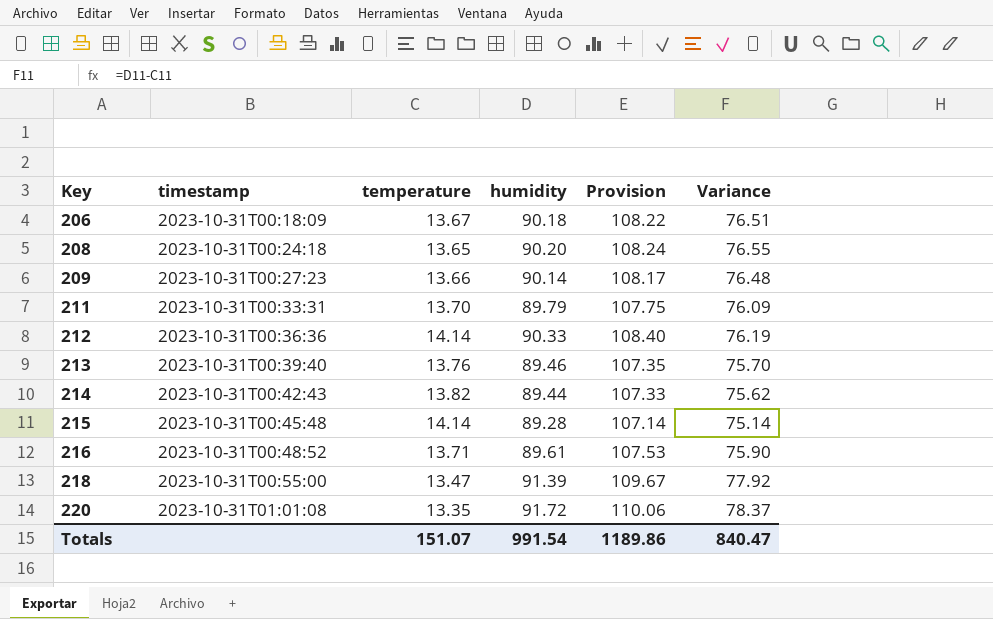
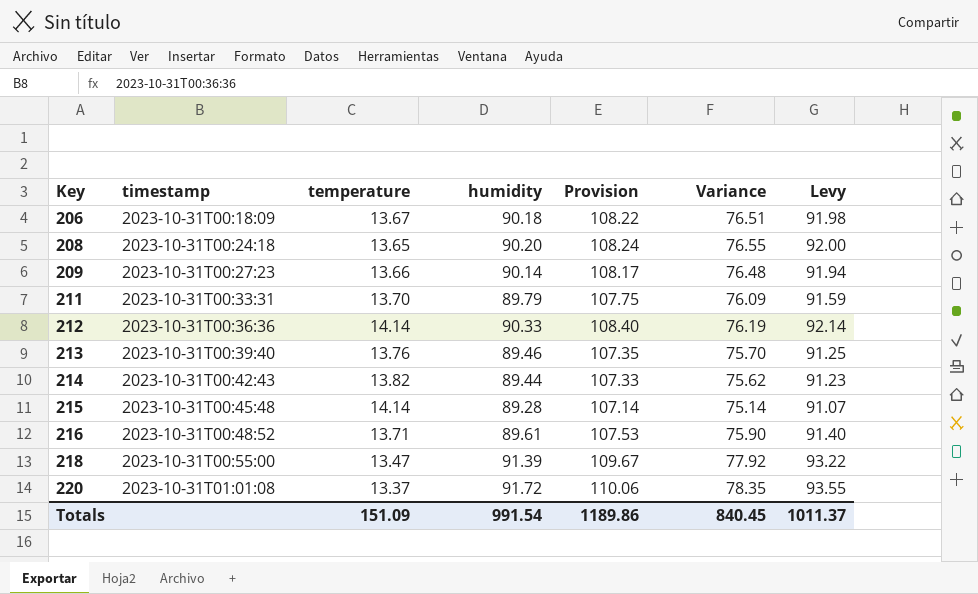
column Levy | formula: none -> [humidity] * 1.02
220 | temperature: 13.35 -> 13.37
220 | Variance: 78.37 -> 78.35
Totals | temperature: 151.07 -> 151.09
Totals | Variance: 840.47 -> 840.45

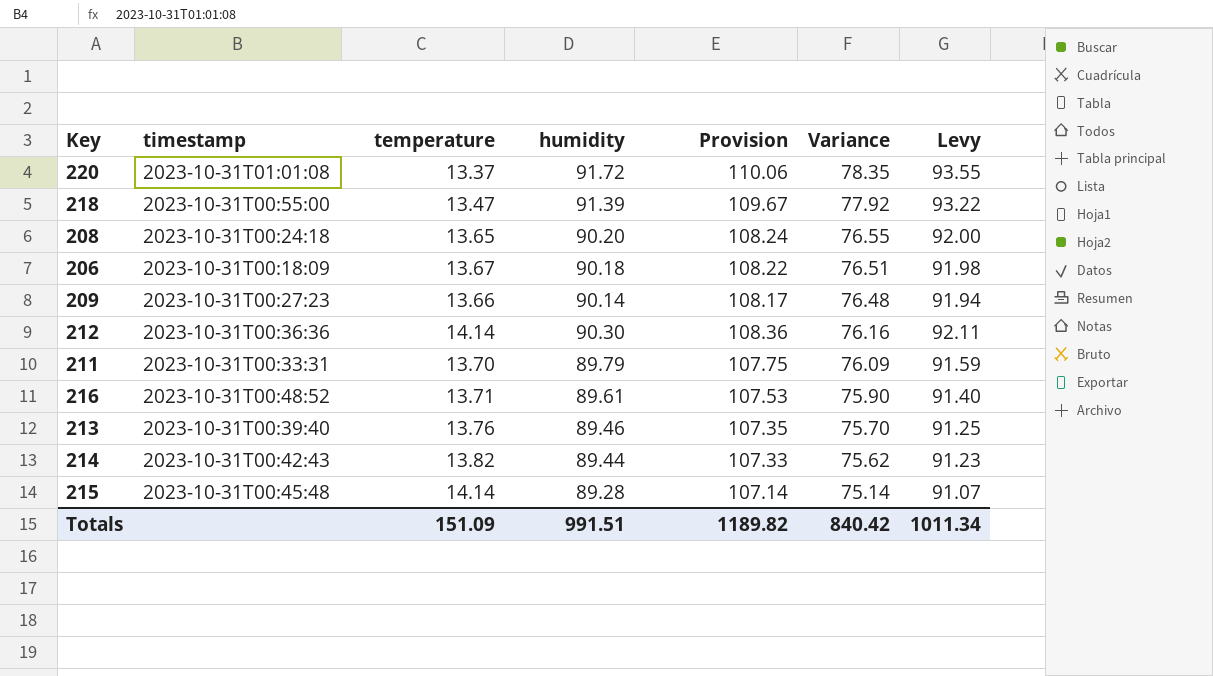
row order: Key ascending -> Variance descending
212 | humidity: 90.33 -> 90.30
212 | Provision: 108.40 -> 108.36
212 | Variance: 76.19 -> 76.16
212 | Levy: 92.14 -> 92.11
Totals | humidity: 991.54 -> 991.51
Totals | Provision: 1189.86 -> 1189.82
Totals | Variance: 840.45 -> 840.42
Totals | Levy: 1011.37 -> 1011.34

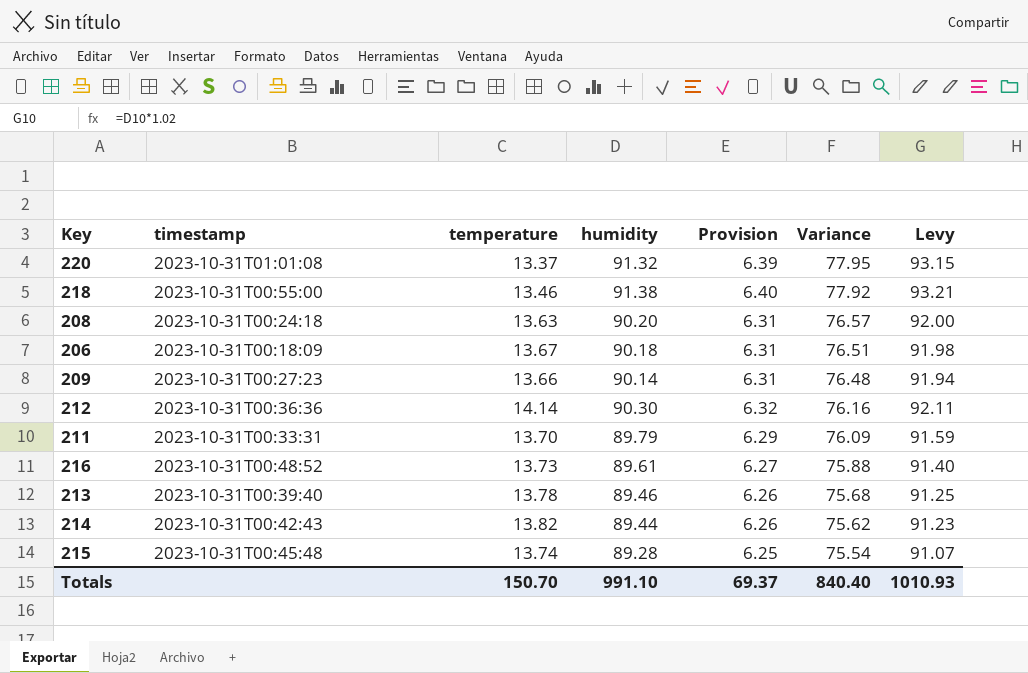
column Provision | formula: [humidity] * 1.2 -> [humidity] * 0.07
220 | humidity: 91.72 -> 91.32
220 | Variance: 78.35 -> 77.95
220 | Levy: 93.55 -> 93.15
218 | temperature: 13.47 -> 13.46
218 | humidity: 91.39 -> 91.38
218 | Levy: 93.22 -> 93.21
208 | temperature: 13.65 -> 13.63
208 | Variance: 76.55 -> 76.57
216 | temperature: 13.71 -> 13.73
216 | Variance: 75.90 -> 75.88
213 | temperature: 13.76 -> 13.78
213 | Variance: 75.70 -> 75.68
215 | temperature: 14.14 -> 13.74
215 | Variance: 75.14 -> 75.54
Totals | temperature: 151.09 -> 150.70
Totals | humidity: 991.51 -> 991.10
Totals | Provision: 1189.82 -> 69.37
Totals | Variance: 840.42 -> 840.40
Totals | Levy: 1011.34 -> 1010.93

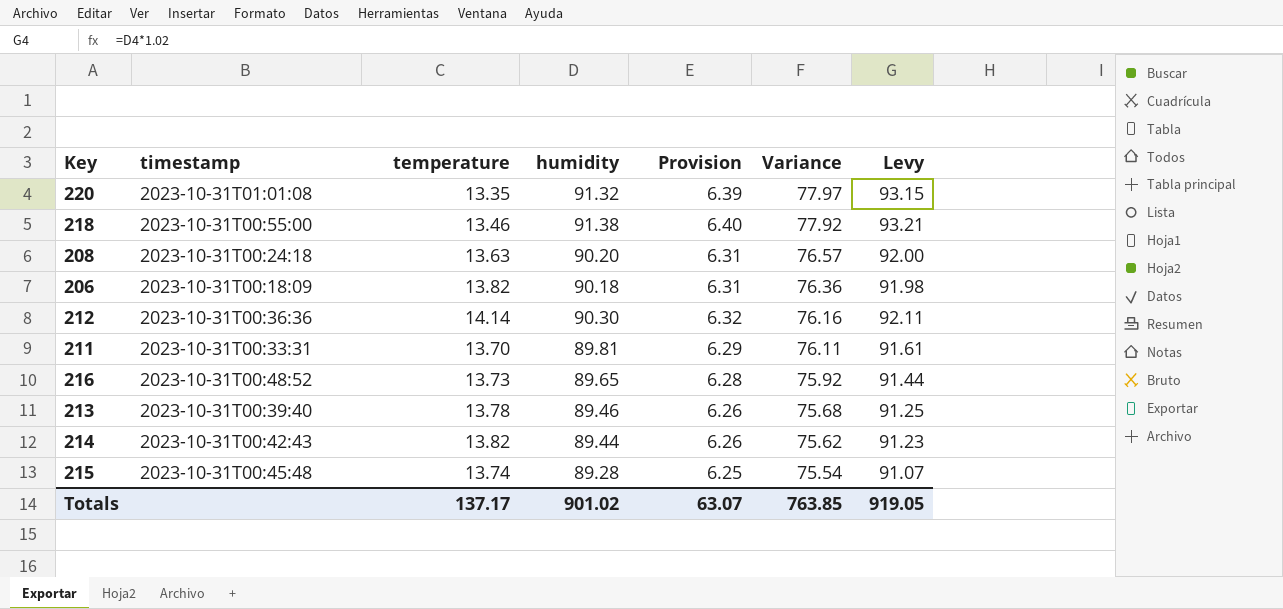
row 209: 2023-10-31T00:27:23 | 13.66 | 90.14 | 6.31 | 76.48 | 91.94 -> none
220 | temperature: 13.37 -> 13.35
220 | Variance: 77.95 -> 77.97
206 | temperature: 13.67 -> 13.82
206 | Variance: 76.51 -> 76.36
211 | humidity: 89.79 -> 89.81
211 | Variance: 76.09 -> 76.11
211 | Levy: 91.59 -> 91.61
216 | humidity: 89.61 -> 89.65
216 | Provision: 6.27 -> 6.28
216 | Variance: 75.88 -> 75.92
216 | Levy: 91.40 -> 91.44
Totals | temperature: 150.70 -> 137.17
Totals | humidity: 991.10 -> 901.02
Totals | Provision: 69.37 -> 63.07
Totals | Variance: 840.40 -> 763.85
Totals | Levy: 1010.93 -> 919.05

